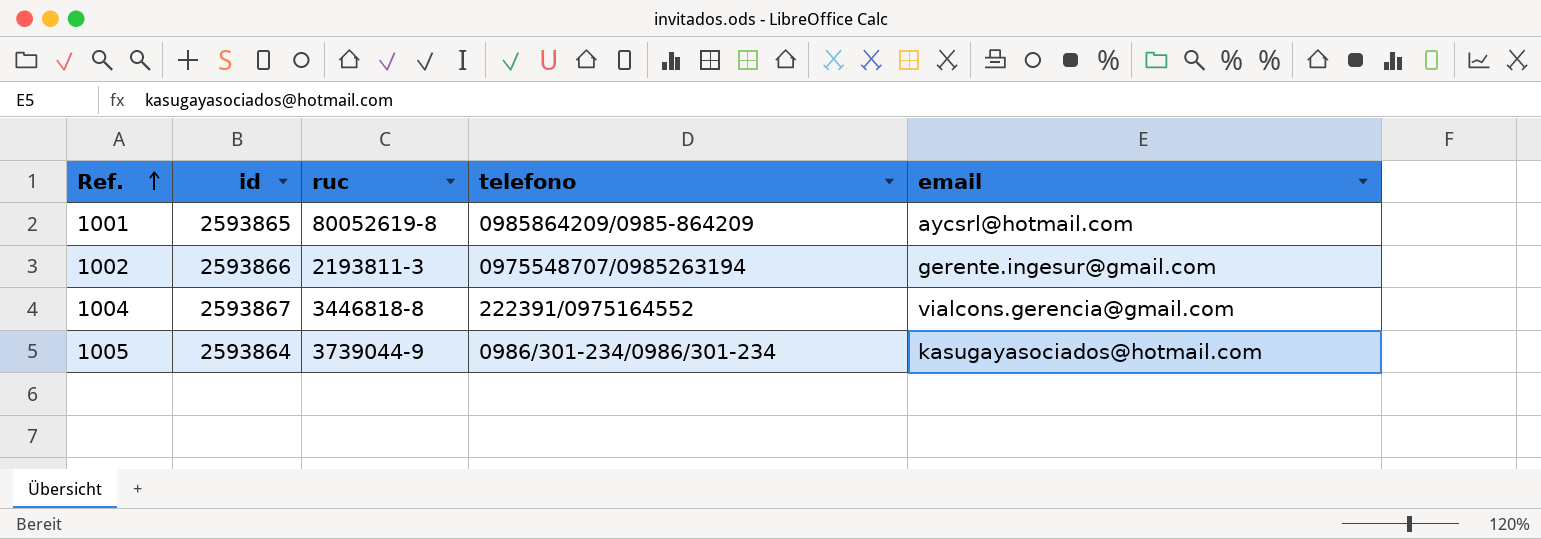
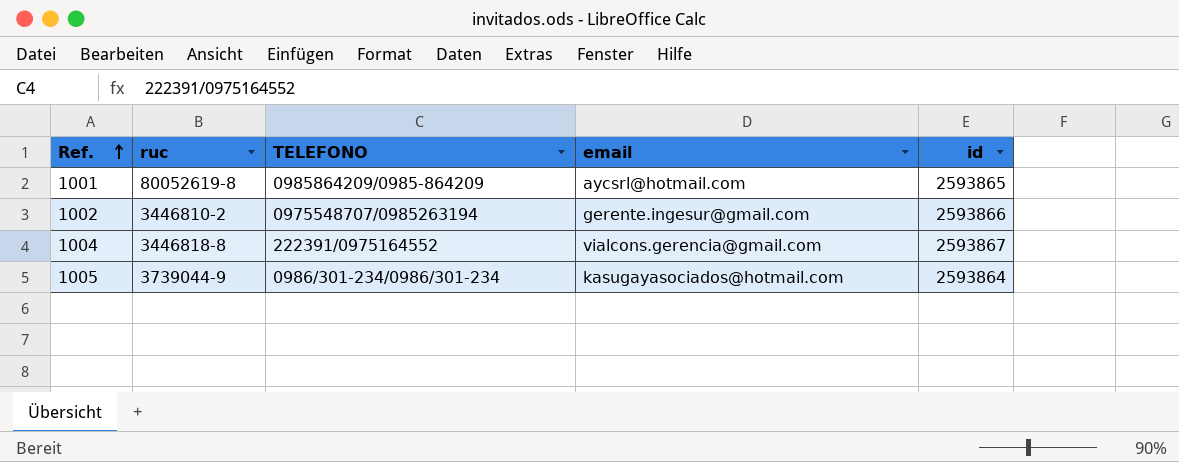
column name: telefono -> TELEFONO
column id | position: 2 -> 5
1002 | ruc: 2193811-3 -> 3446810-2

